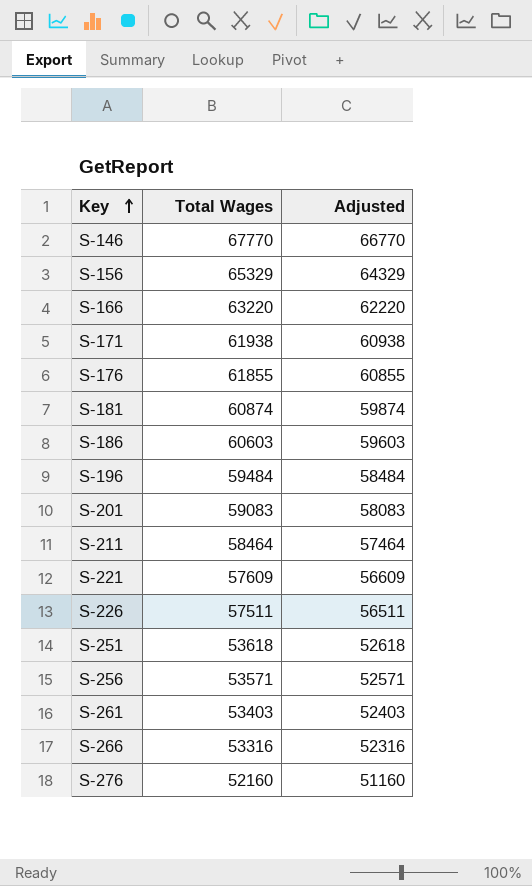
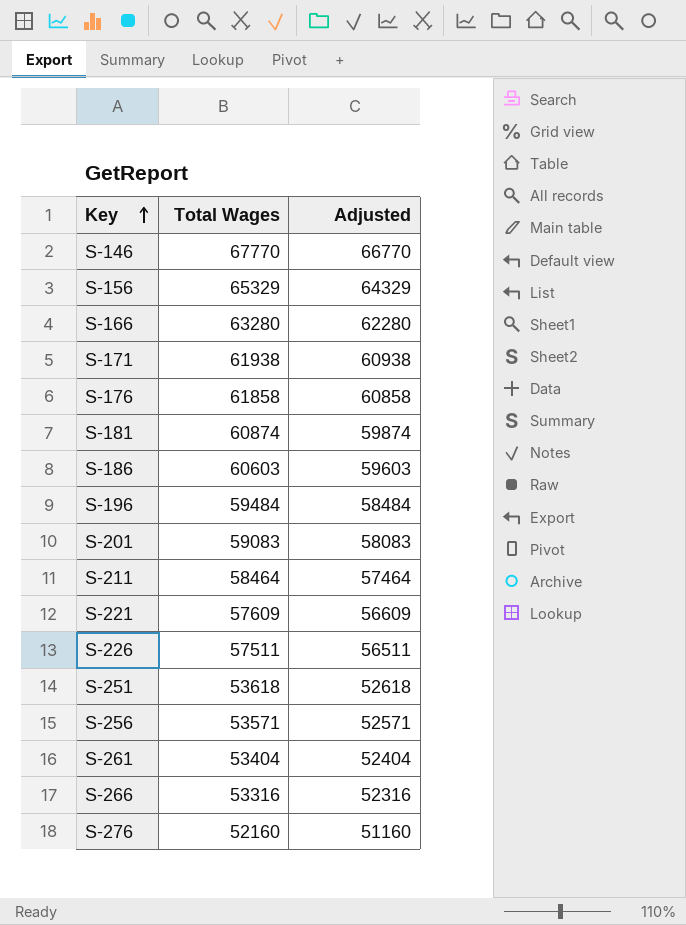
S-166 | Total Wages: 63220 -> 63280
S-166 | Adjusted: 62220 -> 62280
S-176 | Total Wages: 61855 -> 61858
S-176 | Adjusted: 60855 -> 60858
S-261 | Total Wages: 53403 -> 53404
S-261 | Adjusted: 52403 -> 52404

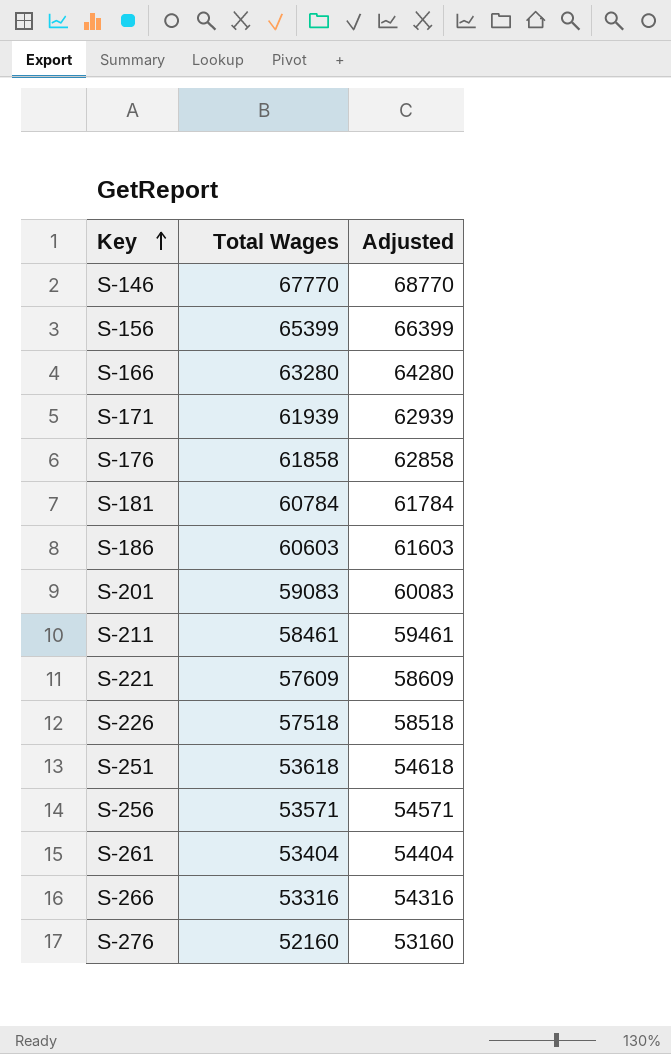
column Adjusted | formula: [Total Wages] - 1000 -> [Total Wages] + 1000
row S-196: 59484 | 58484 -> none
S-156 | Total Wages: 65329 -> 65399
S-171 | Total Wages: 61938 -> 61939
S-181 | Total Wages: 60874 -> 60784
S-211 | Total Wages: 58464 -> 58461
S-226 | Total Wages: 57511 -> 57518

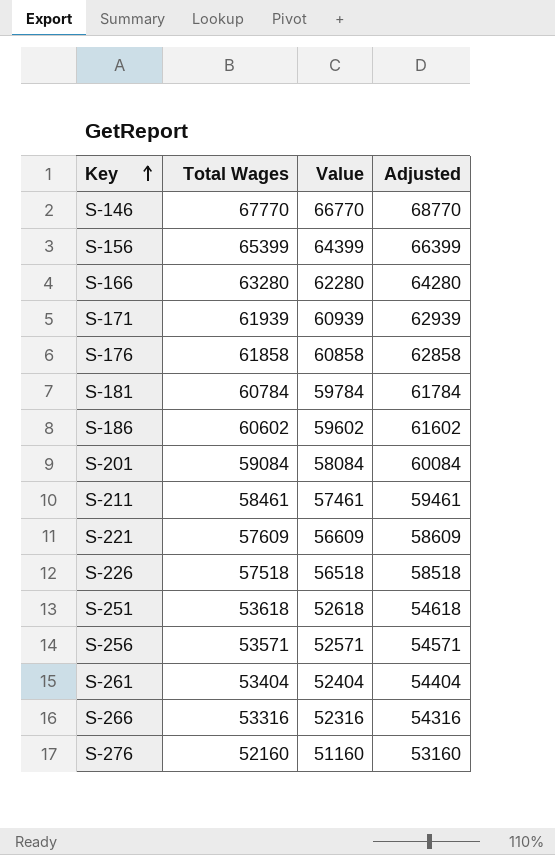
column Value | formula: none -> [Total Wages] - 1000
S-186 | Total Wages: 60603 -> 60602
S-186 | Adjusted: 61603 -> 61602
S-201 | Total Wages: 59083 -> 59084
S-201 | Adjusted: 60083 -> 60084

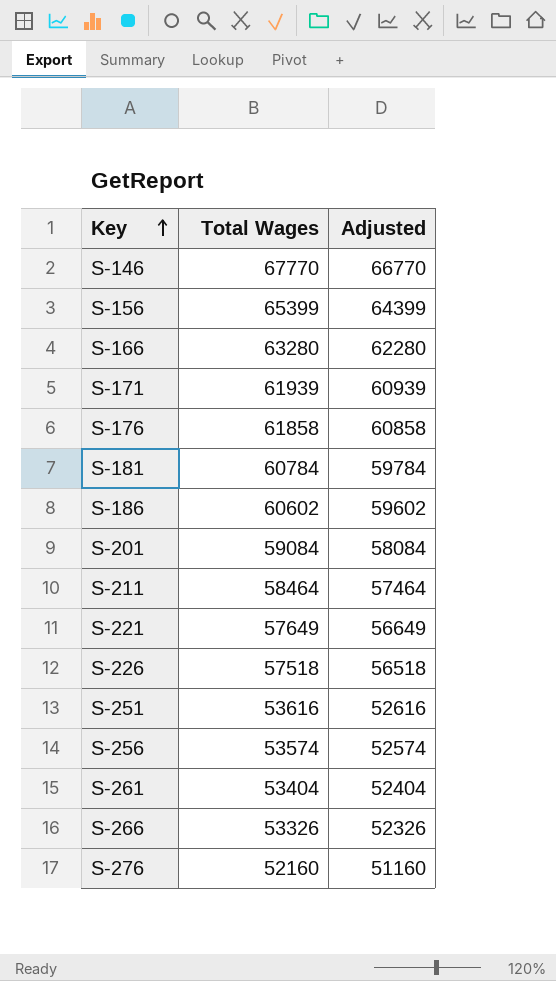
column Value | formula: [Total Wages] - 1000 -> none
column Adjusted | formula: [Total Wages] + 1000 -> [Total Wages] - 1000
S-211 | Total Wages: 58461 -> 58464
S-221 | Total Wages: 57609 -> 57649
S-251 | Total Wages: 53618 -> 53616
S-256 | Total Wages: 53571 -> 53574
S-266 | Total Wages: 53316 -> 53326

